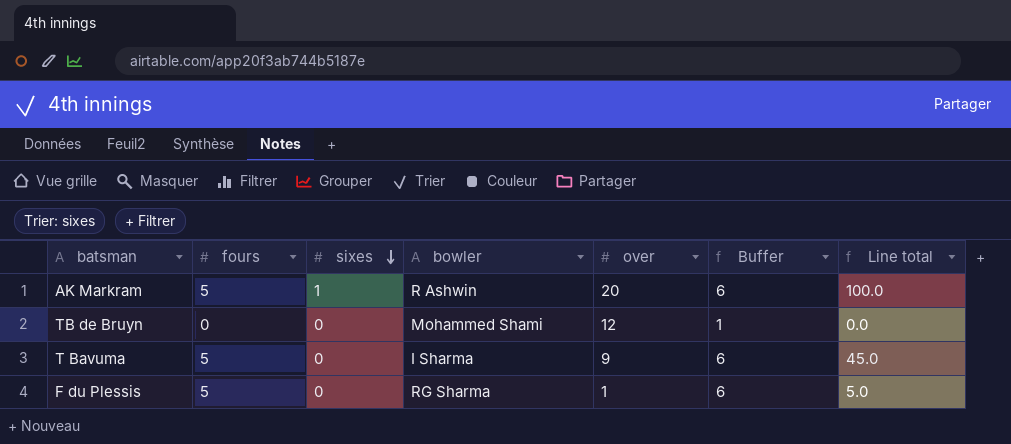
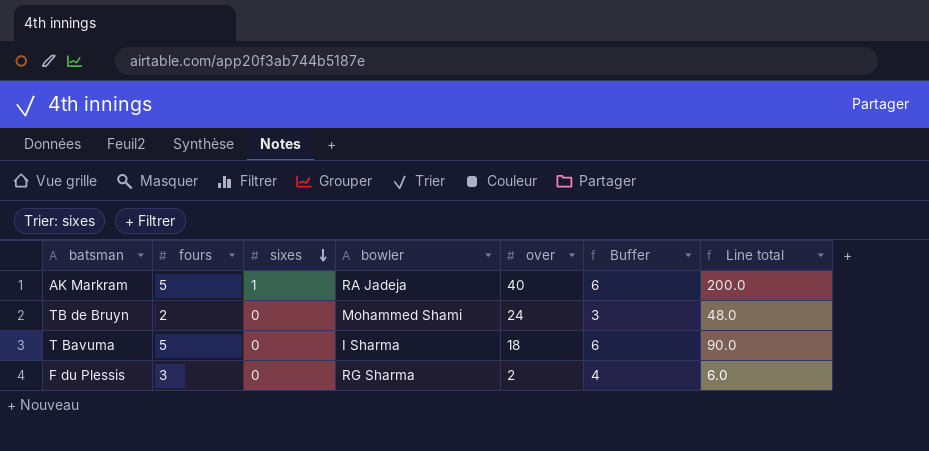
AK Markram | bowler: R Ashwin -> RA Jadeja
AK Markram | over: 20 -> 40
AK Markram | Line total: 100.0 -> 200.0
TB de Bruyn | fours: 0 -> 2
TB de Bruyn | over: 12 -> 24
TB de Bruyn | Buffer: 1 -> 3
TB de Bruyn | Line total: 0.0 -> 48.0
T Bavuma | over: 9 -> 18
T Bavuma | Line total: 45.0 -> 90.0
F du Plessis | fours: 5 -> 3
F du Plessis | over: 1 -> 2
F du Plessis | Buffer: 6 -> 4
F du Plessis | Line total: 5.0 -> 6.0

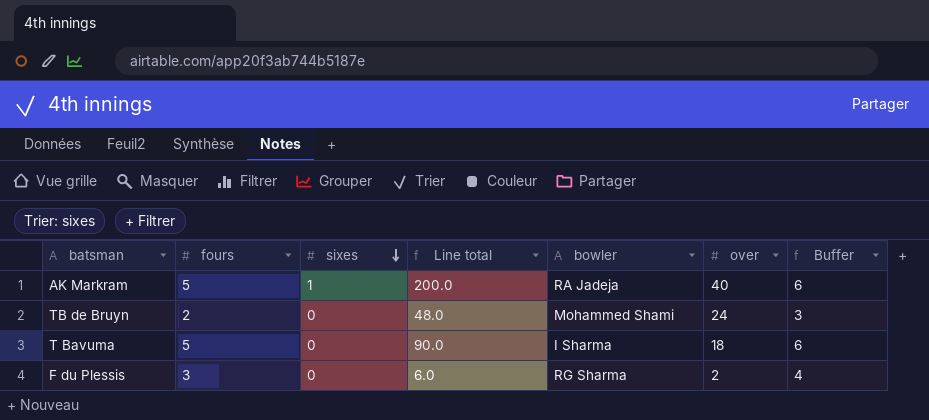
column Line total | position: 7 -> 4

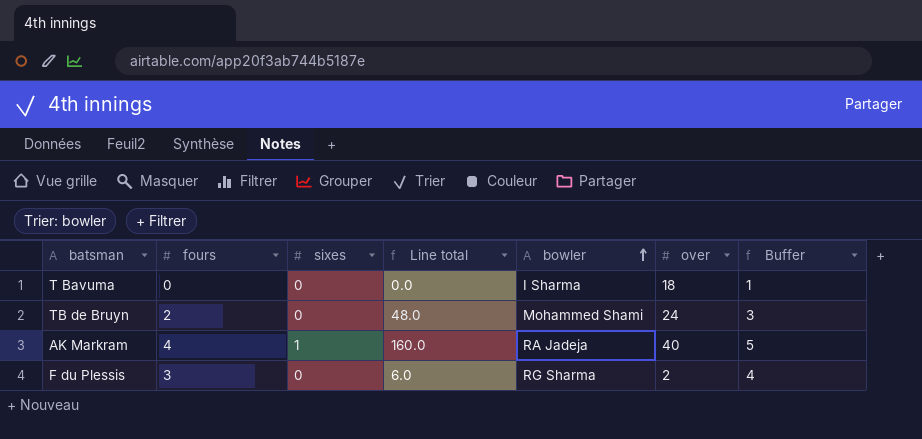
row order: sixes descending -> bowler ascending
T Bavuma | fours: 5 -> 0
T Bavuma | Line total: 90.0 -> 0.0
T Bavuma | Buffer: 6 -> 1
AK Markram | fours: 5 -> 4
AK Markram | Line total: 200.0 -> 160.0
AK Markram | Buffer: 6 -> 5

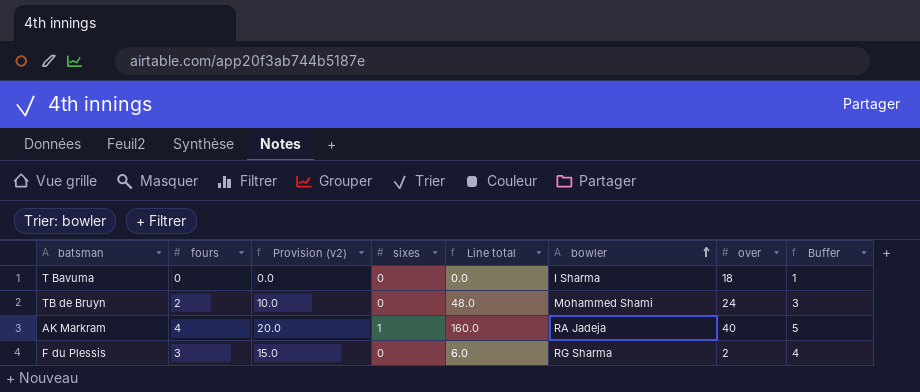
column Provision (v2) | formula: none -> [fours] * 5

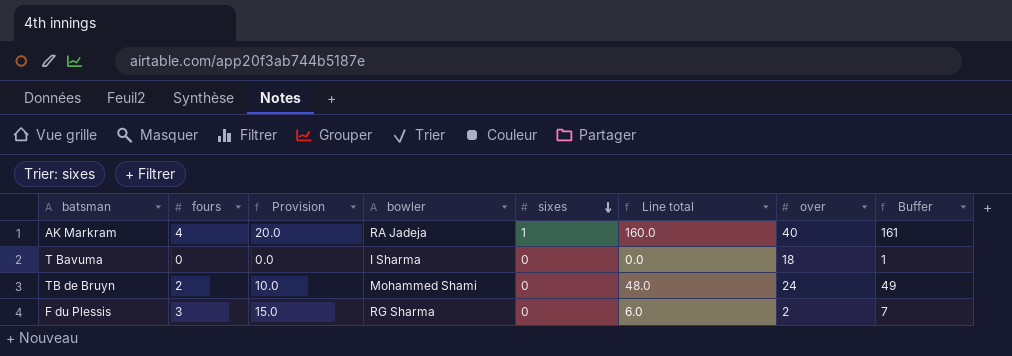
row order: bowler ascending -> sixes descending
column name: Provision (v2) -> Provision
column bowler | position: 6 -> 4
column Buffer | formula: [fours] + 1 -> [Line total] + 1

